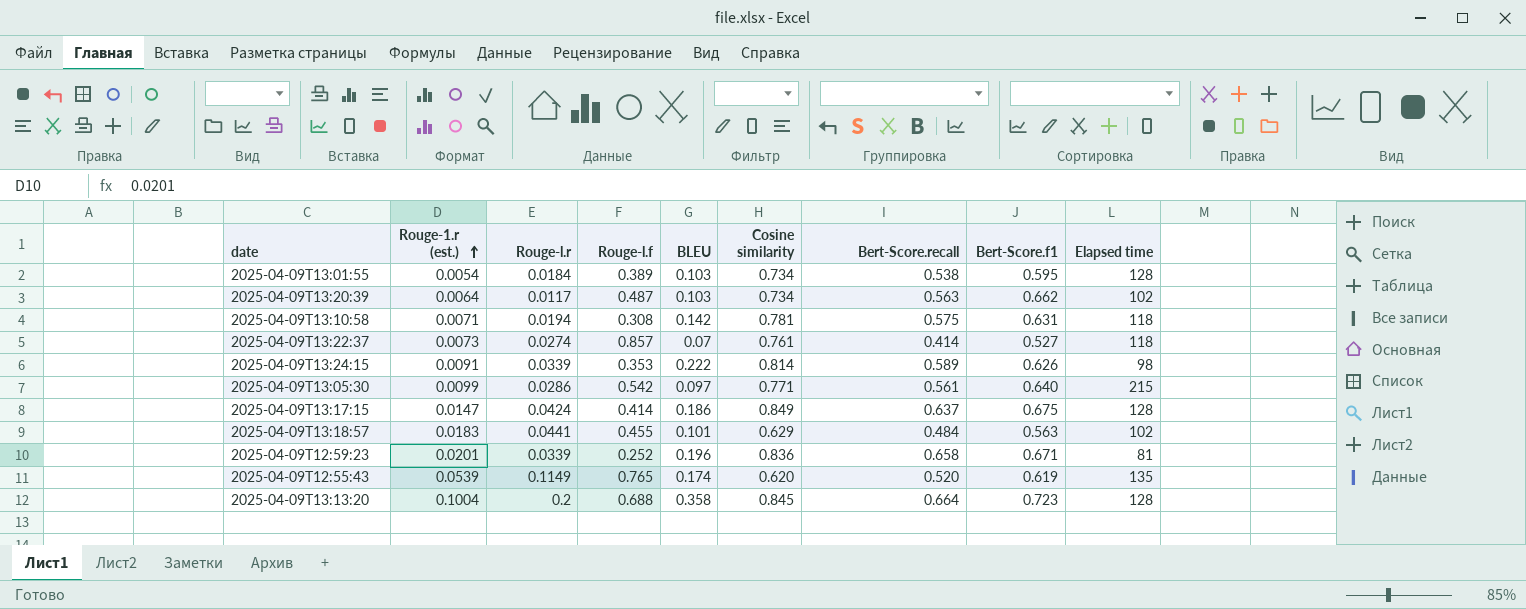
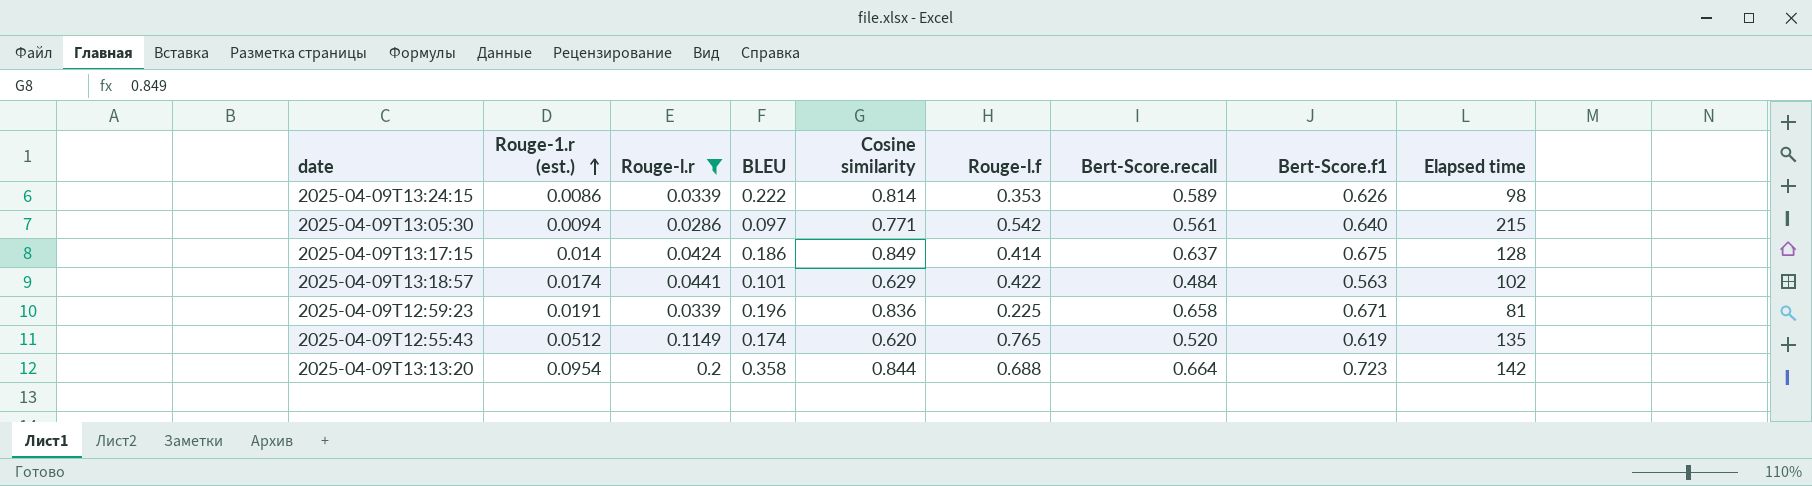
filter: none -> Rouge-l.r >= 0.0286
column Rouge-l.f | position: 4 -> 6
2025-04-09T13:24:15 | Rouge-1.r (est.): 0.0091 -> 0.0086
2025-04-09T13:05:30 | Rouge-1.r (est.): 0.0099 -> 0.0094
2025-04-09T13:17:15 | Rouge-1.r (est.): 0.0147 -> 0.014
2025-04-09T13:18:57 | Rouge-1.r (est.): 0.0183 -> 0.0174
2025-04-09T13:18:57 | Rouge-l.f: 0.455 -> 0.422
2025-04-09T12:59:23 | Rouge-1.r (est.): 0.0201 -> 0.0191
2025-04-09T12:59:23 | Rouge-l.f: 0.252 -> 0.225
2025-04-09T12:55:43 | Rouge-1.r (est.): 0.0539 -> 0.0512
2025-04-09T13:13:20 | Rouge-1.r (est.): 0.1004 -> 0.0954
2025-04-09T13:13:20 | Cosine similarity: 0.845 -> 0.844
2025-04-09T13:13:20 | Elapsed time: 128 -> 142

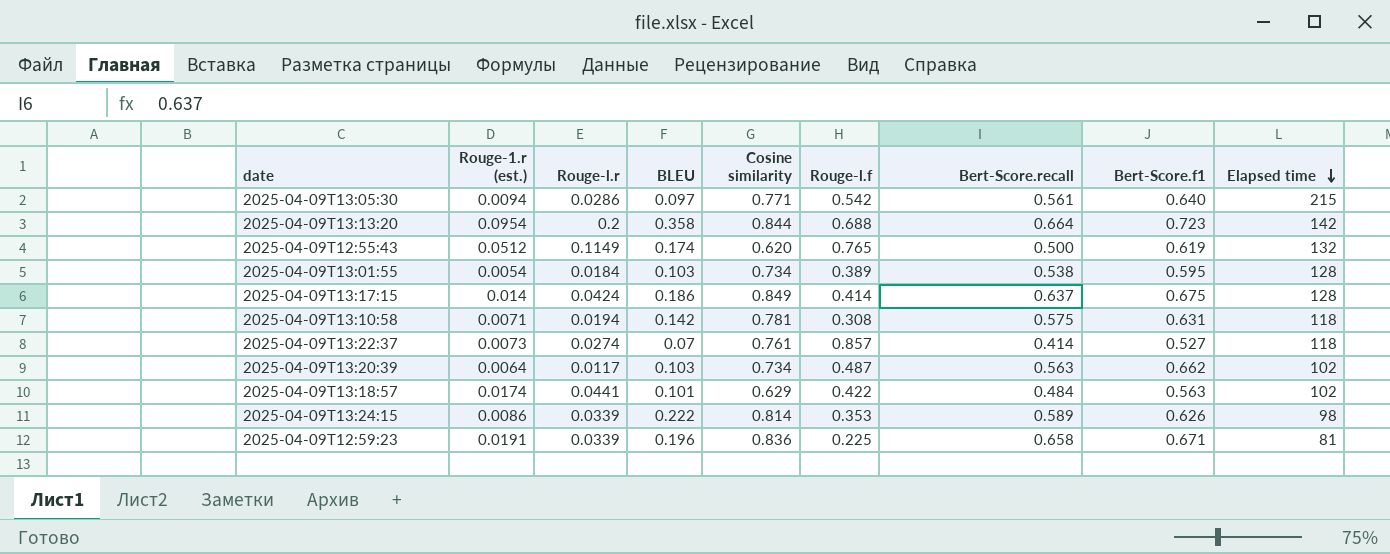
filter: Rouge-l.r >= 0.0286 -> none
row order: Rouge-1.r (est.) ascending -> Elapsed time descending
2025-04-09T12:55:43 | Bert-Score.recall: 0.520 -> 0.500
2025-04-09T12:55:43 | Elapsed time: 135 -> 132

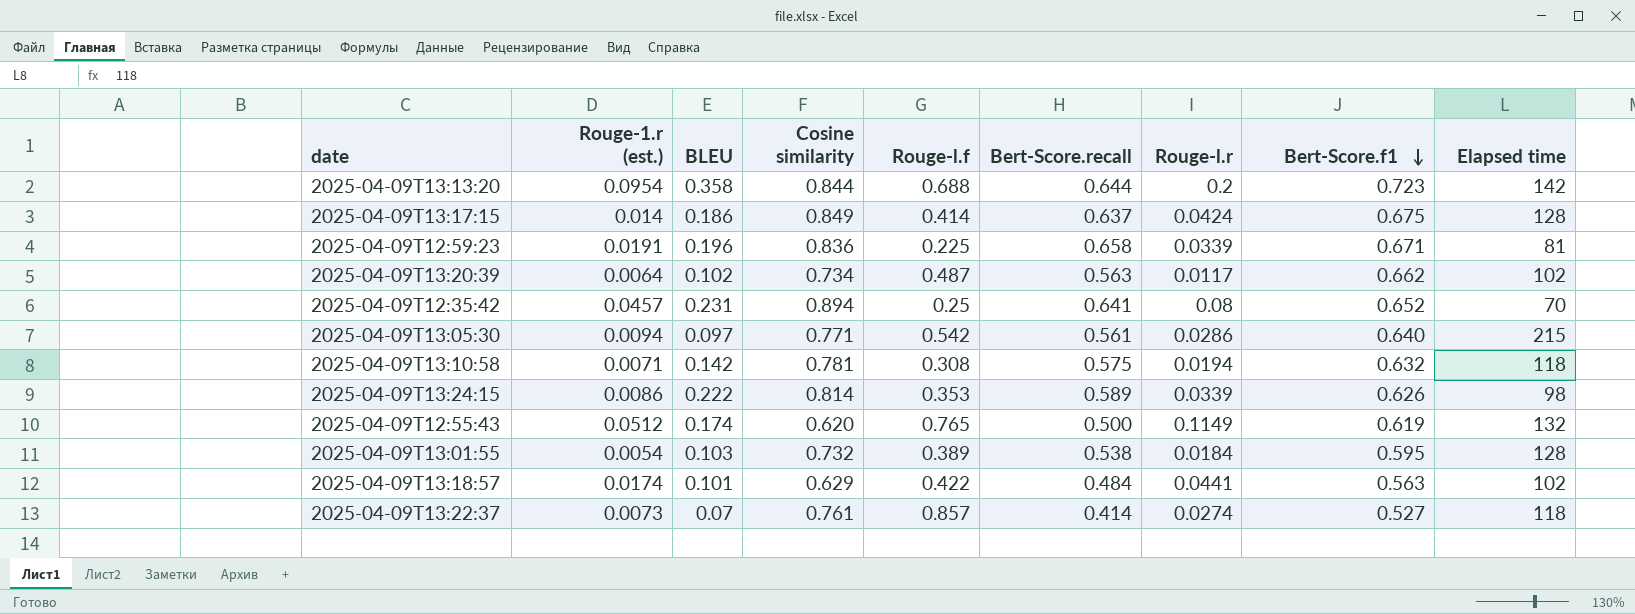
row order: Elapsed time descending -> Bert-Score.f1 descending
column Rouge-l.r | position: 3 -> 7
2025-04-09T13:13:20 | Bert-Score.recall: 0.664 -> 0.644
2025-04-09T13:20:39 | BLEU: 0.103 -> 0.102
row 2025-04-09T12:35:42: none -> 0.0457 | 0.231 | 0.894 | 0.25 | 0.641 | 0.08 | 0.652 | 70
2025-04-09T13:10:58 | Bert-Score.f1: 0.631 -> 0.632
2025-04-09T13:01:55 | Cosine similarity: 0.734 -> 0.732

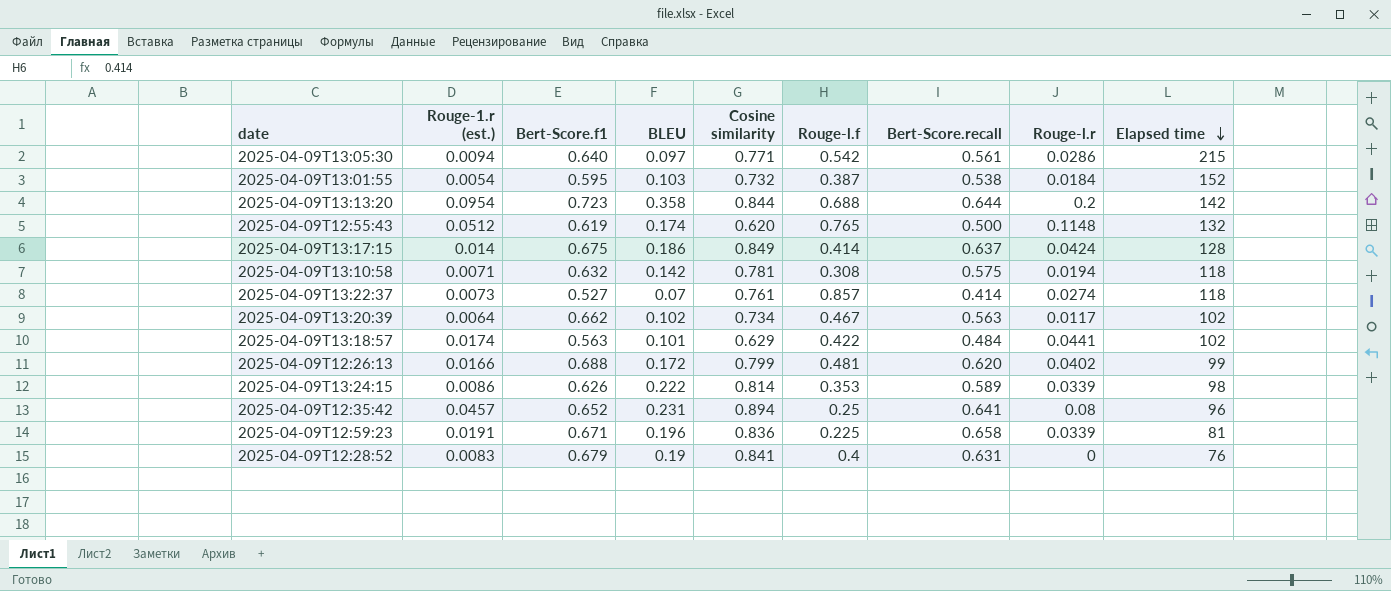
row order: Bert-Score.f1 descending -> Elapsed time descending
column Bert-Score.f1 | position: 8 -> 3
2025-04-09T13:01:55 | Rouge-l.f: 0.389 -> 0.387
2025-04-09T13:01:55 | Elapsed time: 128 -> 152
2025-04-09T12:55:43 | Rouge-l.r: 0.1149 -> 0.1148
2025-04-09T13:20:39 | Rouge-l.f: 0.487 -> 0.467
row 2025-04-09T12:26:13: none -> 0.0166 | 0.688 | 0.172 | 0.799 | 0.481 | 0.620 | 0.0402 | 99
2025-04-09T12:35:42 | Elapsed time: 70 -> 96
row 2025-04-09T12:28:52: none -> 0.0083 | 0.679 | 0.19 | 0.841 | 0.4 | 0.631 | 0 | 76

